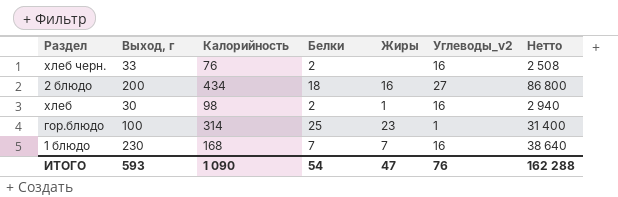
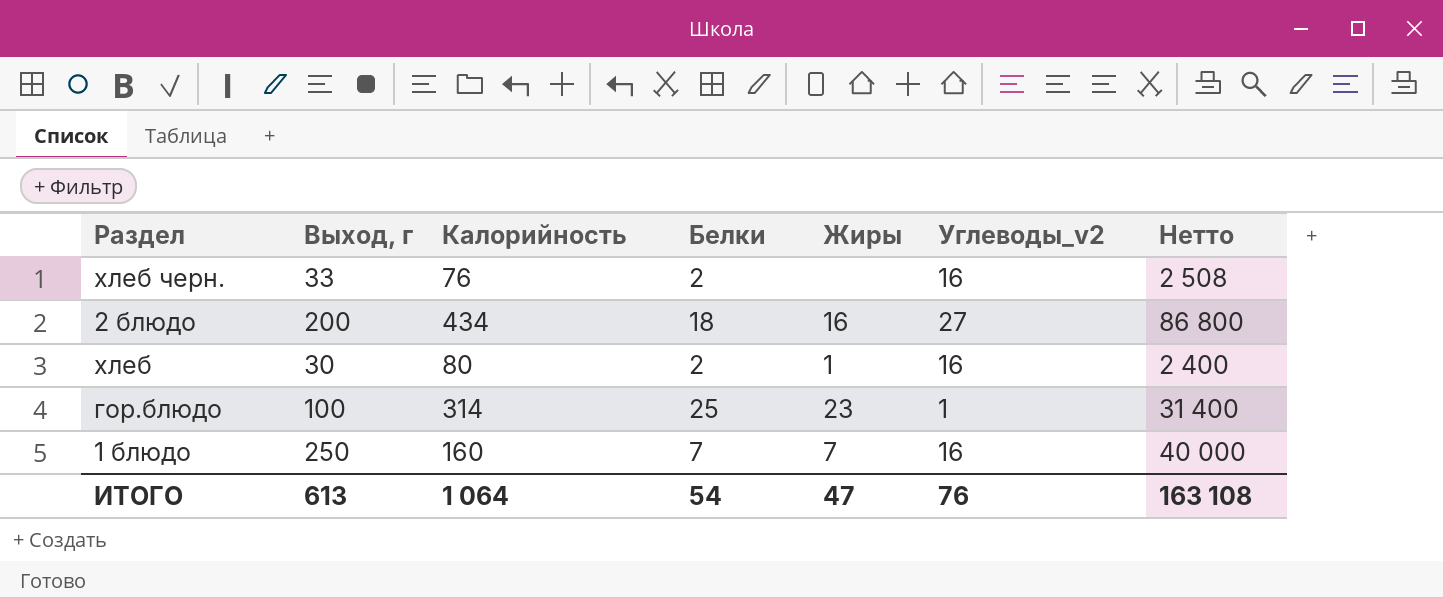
хлеб | Калорийность: 98 -> 80
хлеб | Нетто: 2 940 -> 2 400
1 блюдо | Выход, г: 230 -> 250
1 блюдо | Калорийность: 168 -> 160
1 блюдо | Нетто: 38 640 -> 40 000
ИТОГО | Выход, г: 593 -> 613
ИТОГО | Калорийность: 1 090 -> 1 064
ИТОГО | Нетто: 162 288 -> 163 108

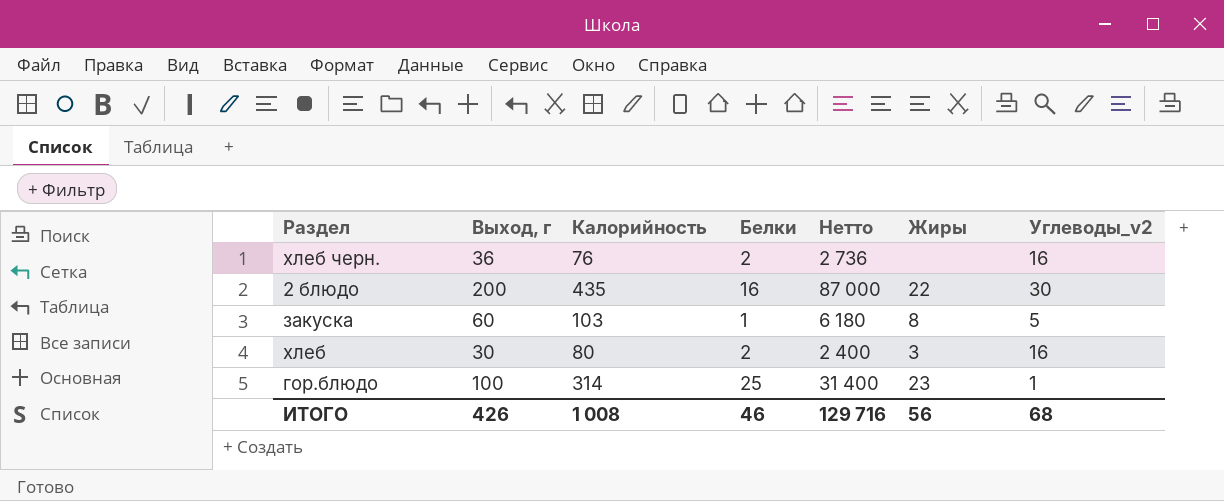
column Нетто | position: 7 -> 5
row 1 блюдо: 250 | 160 | 7 | 7 | 16 | 40 000 -> none
хлеб черн. | Выход, г: 33 -> 36
хлеб черн. | Нетто: 2 508 -> 2 736
2 блюдо | Калорийность: 434 -> 435
2 блюдо | Белки: 18 -> 16
2 блюдо | Нетто: 86 800 -> 87 000
2 блюдо | Жиры: 16 -> 22
2 блюдо | Углеводы_v2: 27 -> 30
row закуска: none -> 60 | 103 | 1 | 6 180 | 8 | 5
хлеб | Жиры: 1 -> 3
ИТОГО | Выход, г: 613 -> 426
ИТОГО | Калорийность: 1 064 -> 1 008
ИТОГО | Белки: 54 -> 46
ИТОГО | Нетто: 163 108 -> 129 716
ИТОГО | Жиры: 47 -> 56
ИТОГО | Углеводы_v2: 76 -> 68

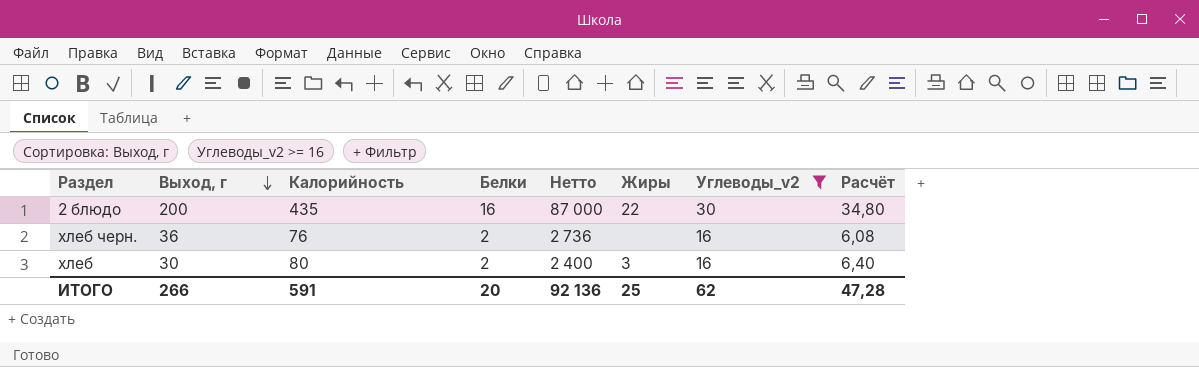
filter: none -> Углеводы_v2 >= 16
row order: none -> Выход, г descending
column Расчёт | formula: none -> [Калорийность] * 0,08
ИТОГО | Выход, г: 426 -> 266
ИТОГО | Калорийность: 1 008 -> 591
ИТОГО | Белки: 46 -> 20
ИТОГО | Нетто: 129 716 -> 92 136
ИТОГО | Жиры: 56 -> 25
ИТОГО | Углеводы_v2: 68 -> 62

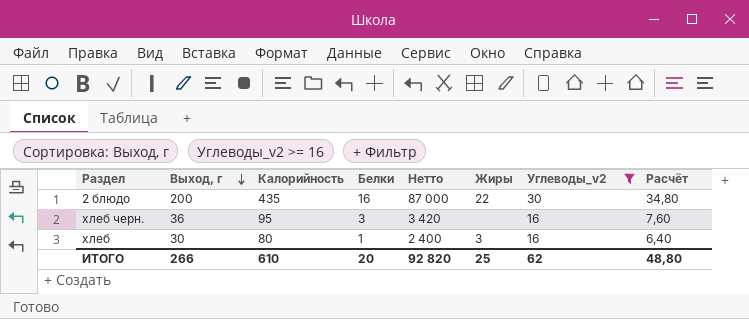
хлеб черн. | Калорийность: 76 -> 95
хлеб черн. | Белки: 2 -> 3
хлеб черн. | Нетто: 2 736 -> 3 420
хлеб черн. | Расчёт: 6,08 -> 7,60
хлеб | Белки: 2 -> 1
ИТОГО | Калорийность: 591 -> 610
ИТОГО | Нетто: 92 136 -> 92 820
ИТОГО | Расчёт: 47,28 -> 48,80

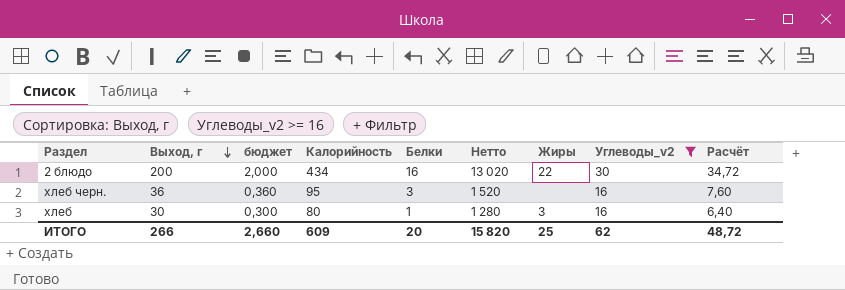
column бюджет | formula: none -> [Выход, г] * 0,01
column Нетто | formula: [Выход, г] * [Калорийность] -> [Калорийность] * [Углеводы_v2]
2 блюдо | Калорийность: 435 -> 434
2 блюдо | Расчёт: 34,80 -> 34,72
ИТОГО | Калорийность: 610 -> 609
ИТОГО | Нетто: 92 820 -> 15 820
ИТОГО | Расчёт: 48,80 -> 48,72

